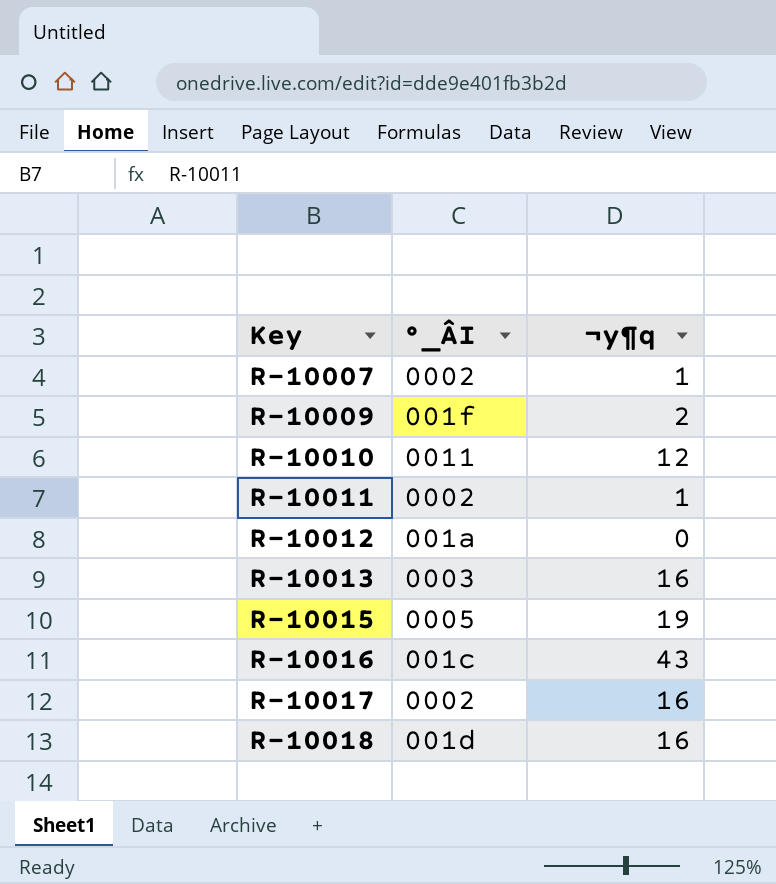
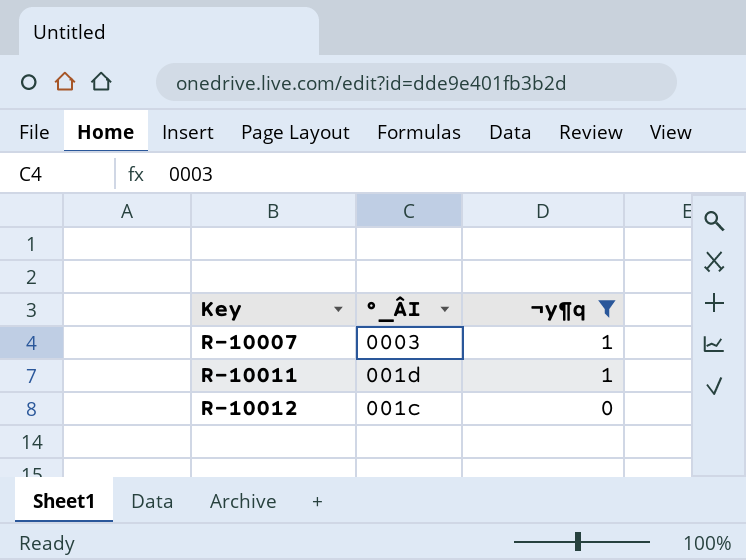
filter: none -> ¬y¶q <= 1
R-10007 | °_ÂI: 0002 -> 0003
R-10011 | °_ÂI: 0002 -> 001d
R-10012 | °_ÂI: 001a -> 001c

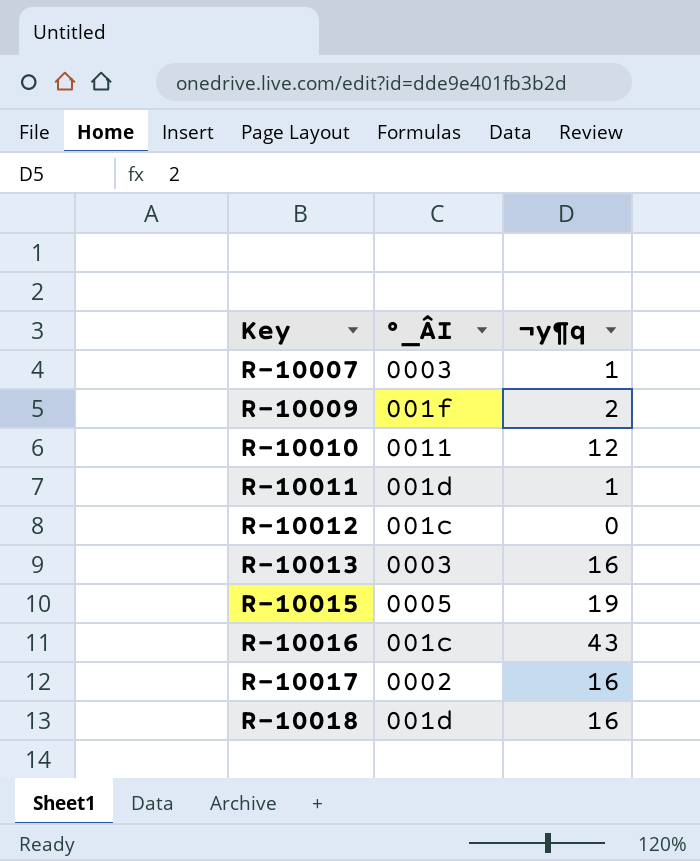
filter: ¬y¶q <= 1 -> none

